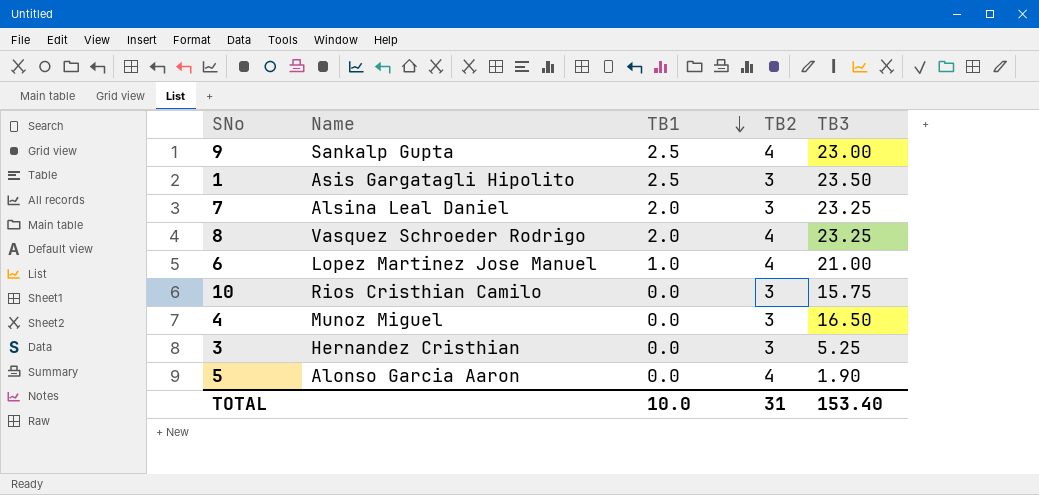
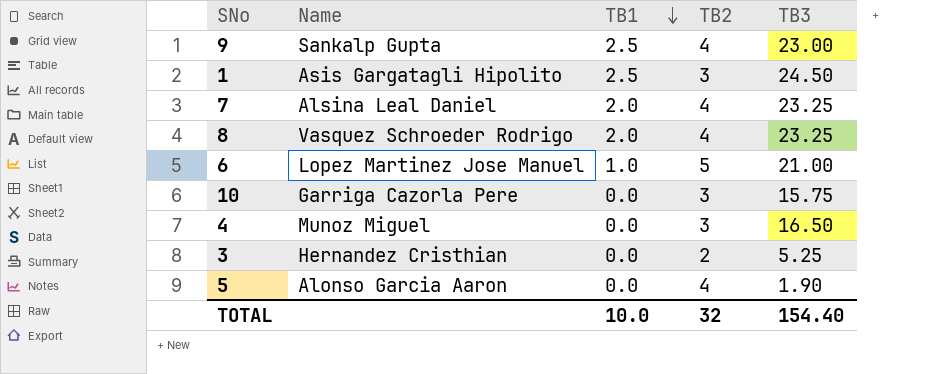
1 | TB3: 23.50 -> 24.50
7 | TB2: 3 -> 4
6 | TB2: 4 -> 5
10 | Name: Rios Cristhian Camilo -> Garriga Cazorla Pere
3 | TB2: 3 -> 2
TOTAL | TB2: 31 -> 32
TOTAL | TB3: 153.40 -> 154.40

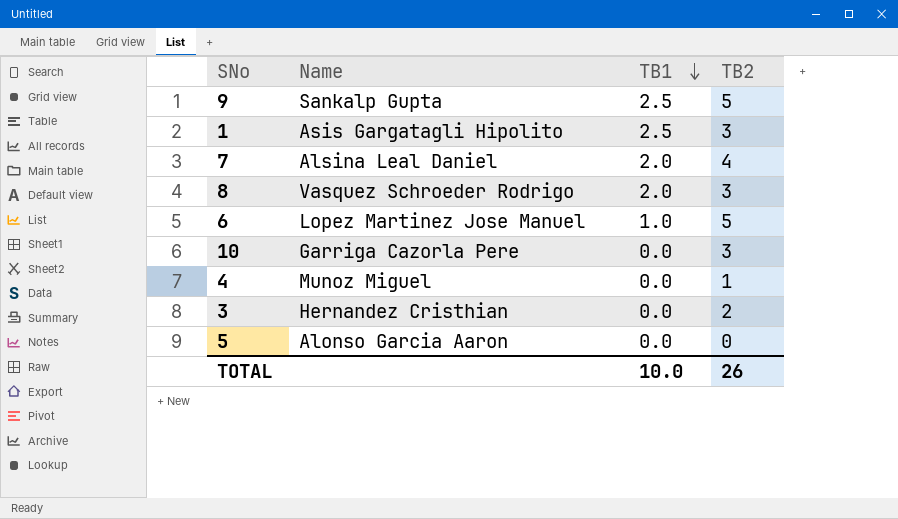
column TB3 | position: 5 -> none
9 | TB2: 4 -> 5
8 | TB2: 4 -> 3
4 | TB2: 3 -> 1
5 | TB2: 4 -> 0
TOTAL | TB2: 32 -> 26

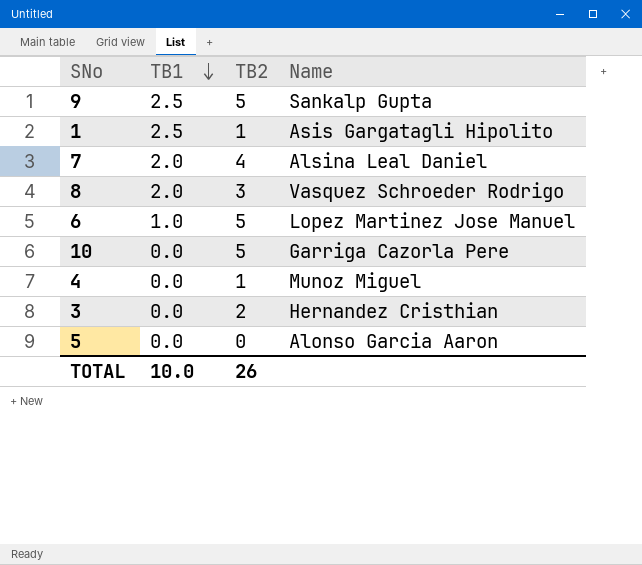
column Name | position: 2 -> 4
1 | TB2: 3 -> 1
10 | TB2: 3 -> 5

